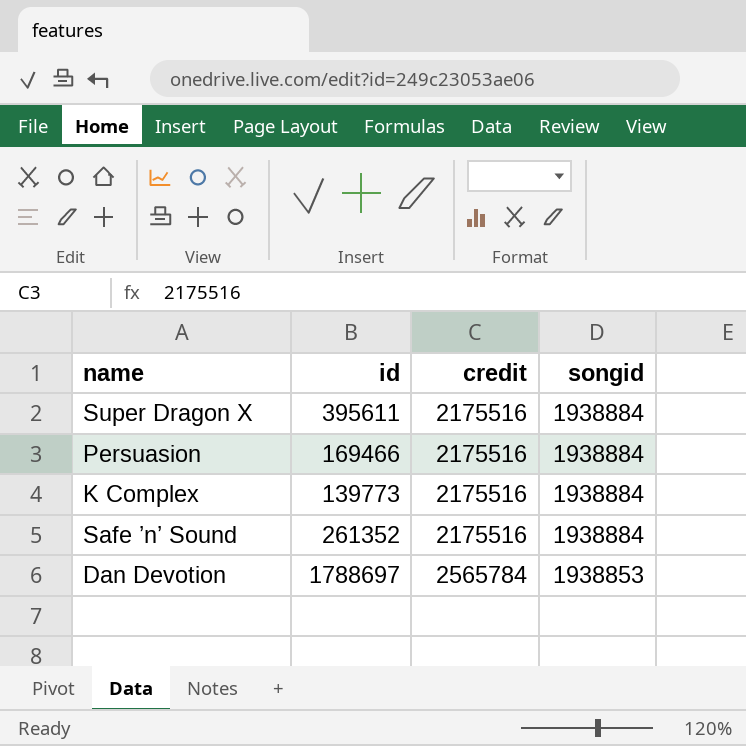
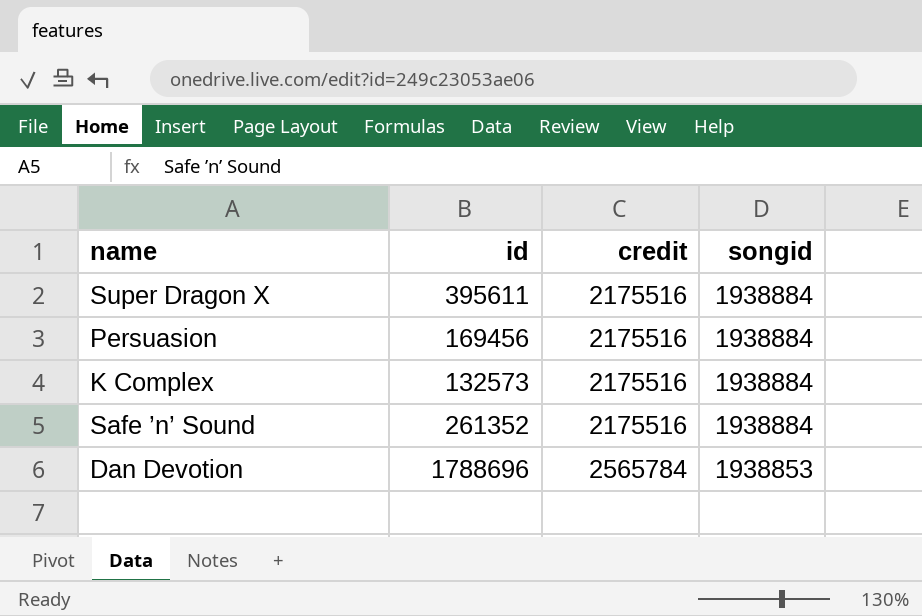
Persuasion | id: 169466 -> 169456
K Complex | id: 139773 -> 132573
Dan Devotion | id: 1788697 -> 1788696

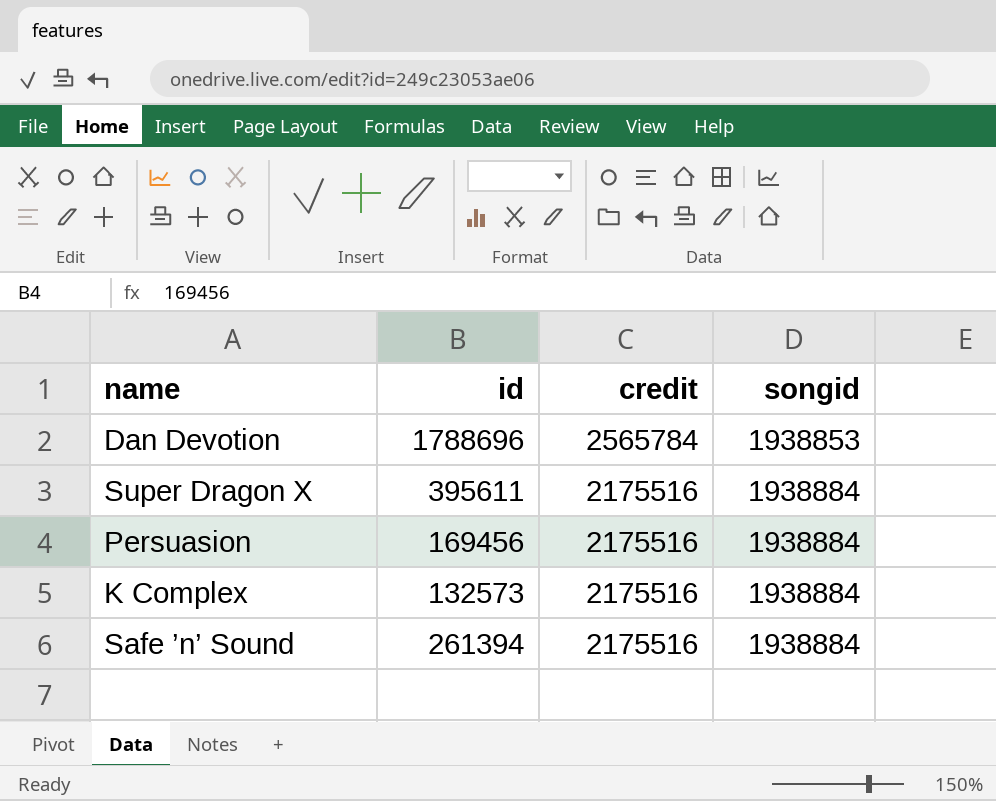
row order: credit ascending -> credit descending
Safe ’n’ Sound | id: 261352 -> 261394

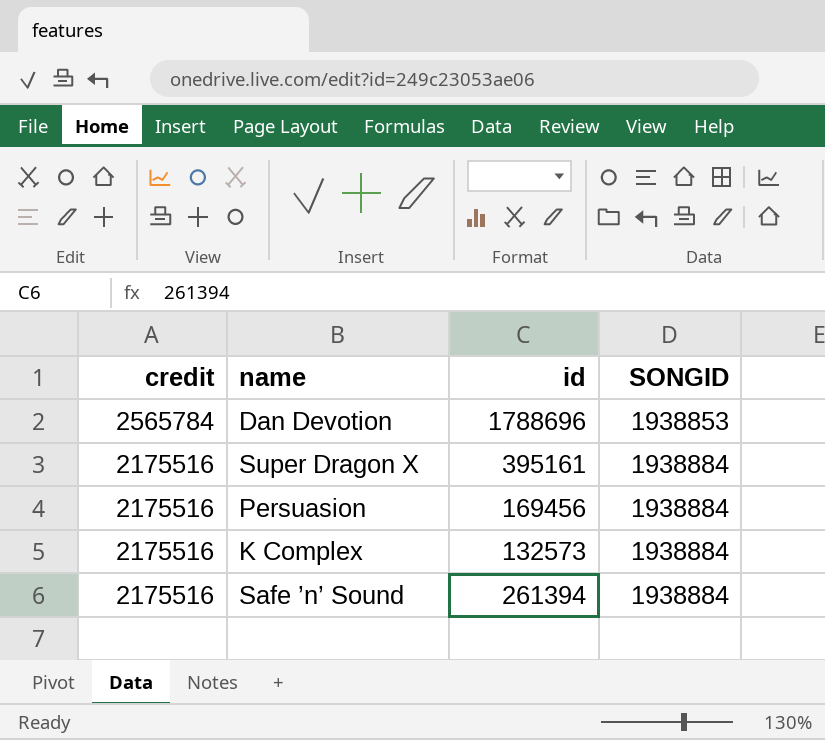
column credit | position: 3 -> 1
column name: songid -> SONGID
Super Dragon X | id: 395611 -> 395161

